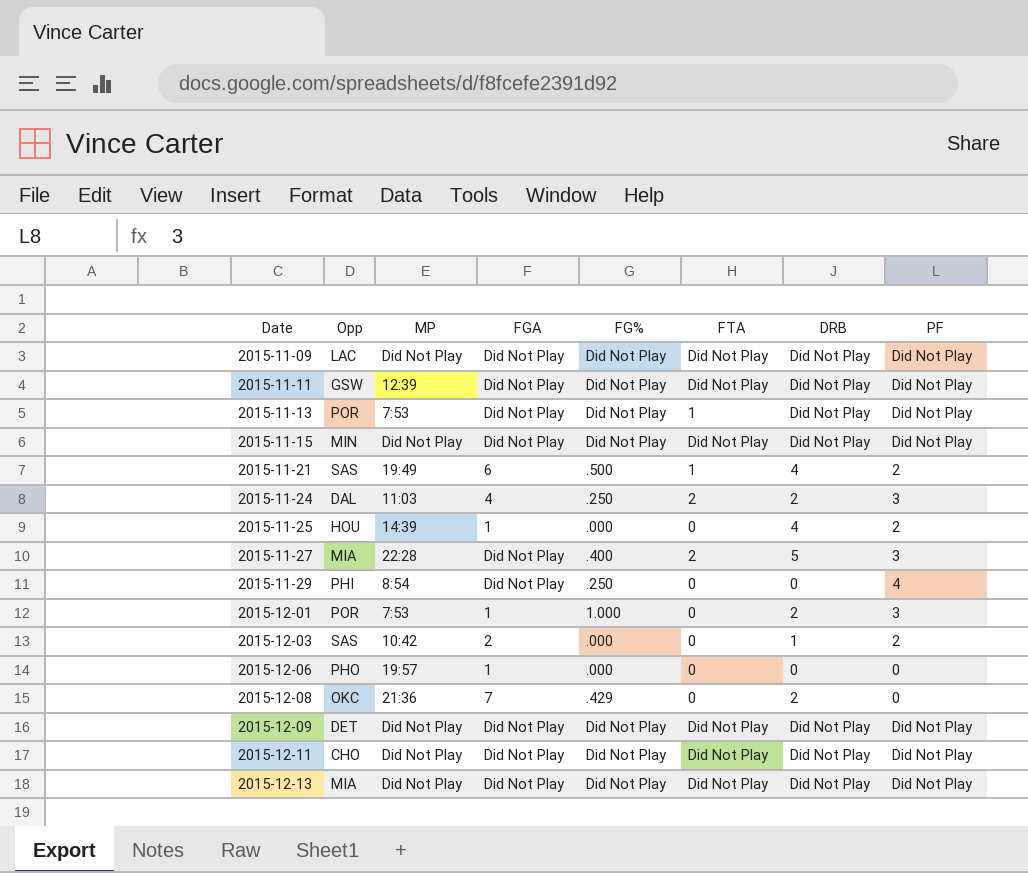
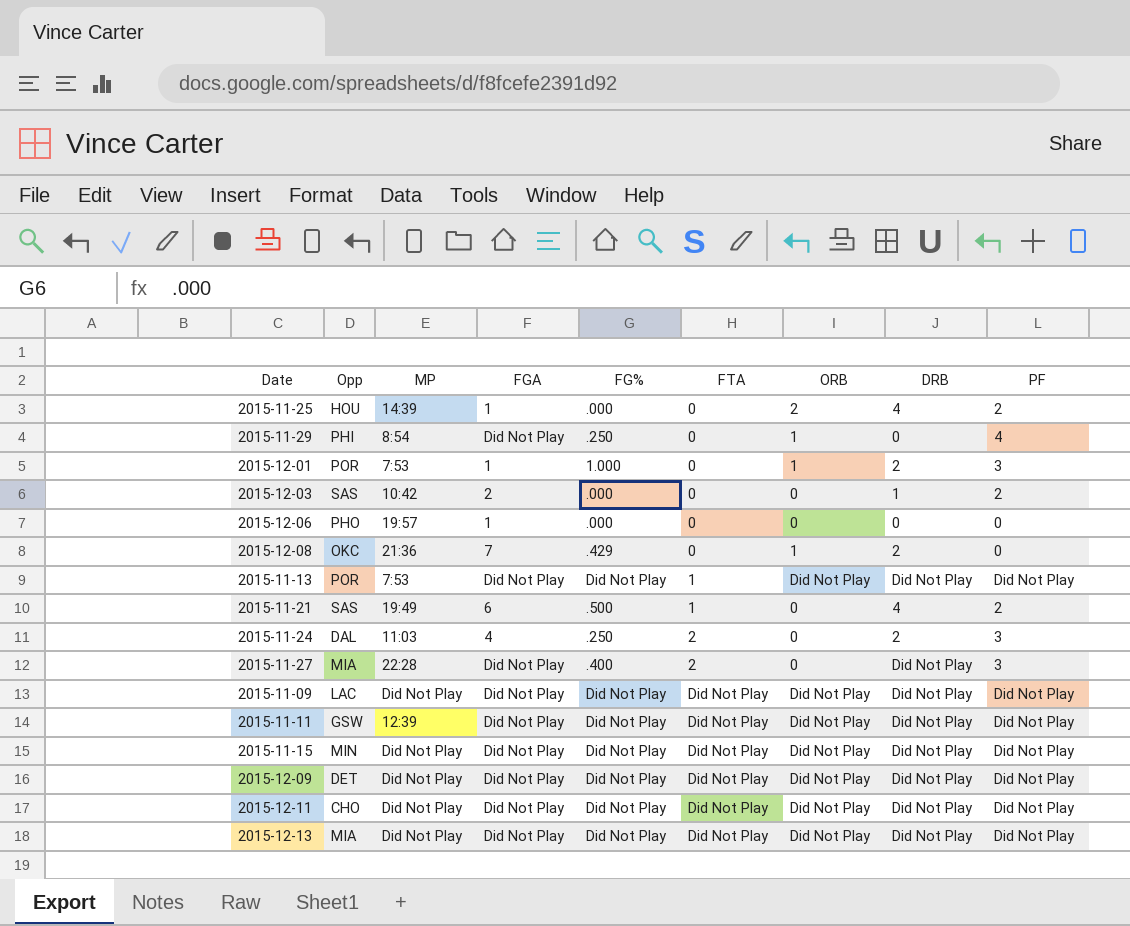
row order: Date ascending -> FTA ascending
column ORB | position: none -> 7
2015-11-27 | DRB: 5 -> Did Not Play

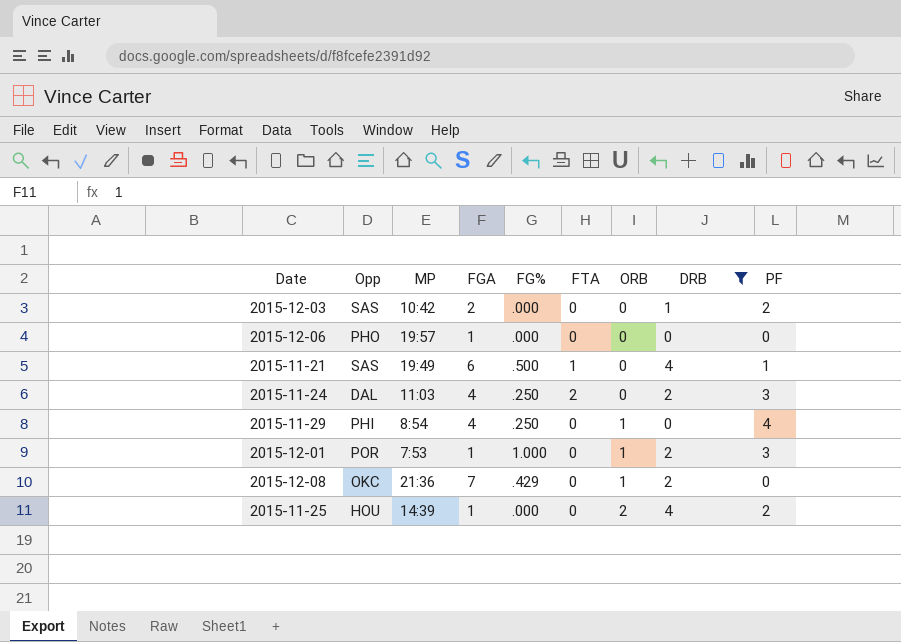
filter: none -> DRB != Did Not Play
row order: FTA ascending -> ORB ascending
2015-11-21 | PF: 2 -> 1
2015-11-29 | FGA: Did Not Play -> 4

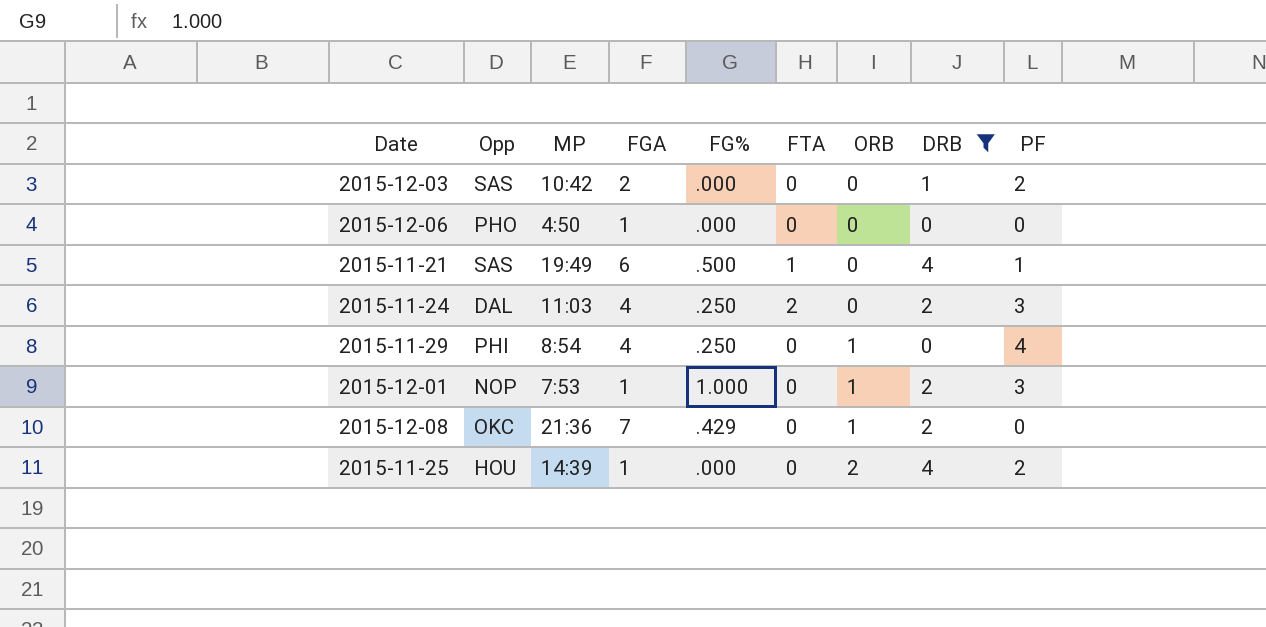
2015-12-06 | MP: 19:57 -> 4:50
2015-12-01 | Opp: POR -> NOP

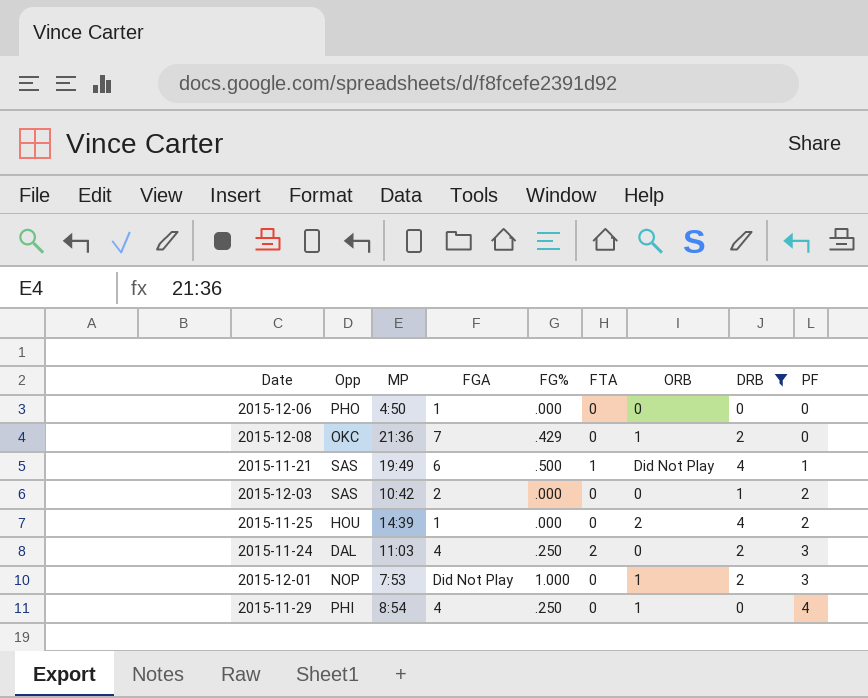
row order: ORB ascending -> PF ascending
2015-11-21 | ORB: 0 -> Did Not Play
2015-12-01 | FGA: 1 -> Did Not Play

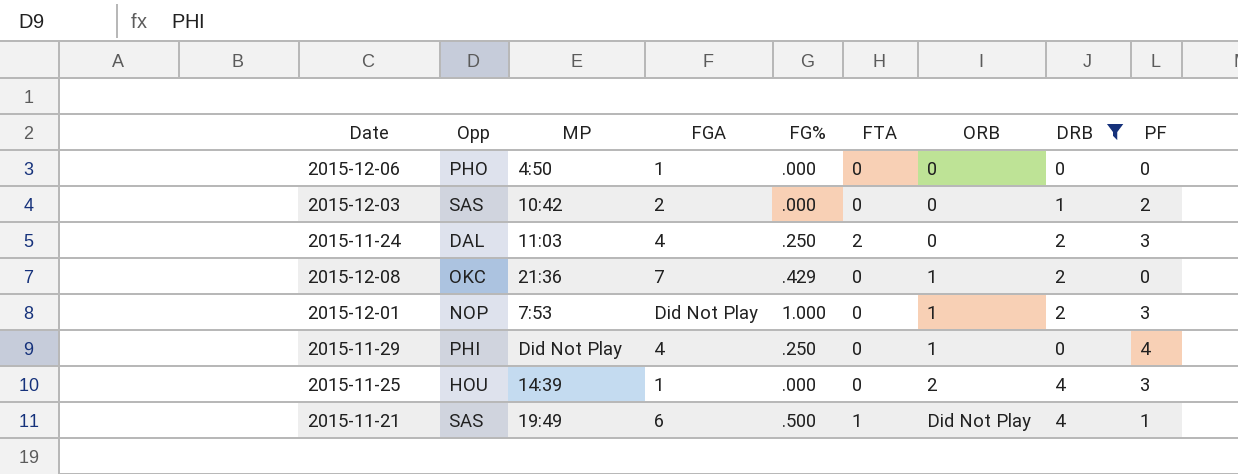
row order: PF ascending -> ORB ascending
2015-11-29 | MP: 8:54 -> Did Not Play
2015-11-25 | PF: 2 -> 3

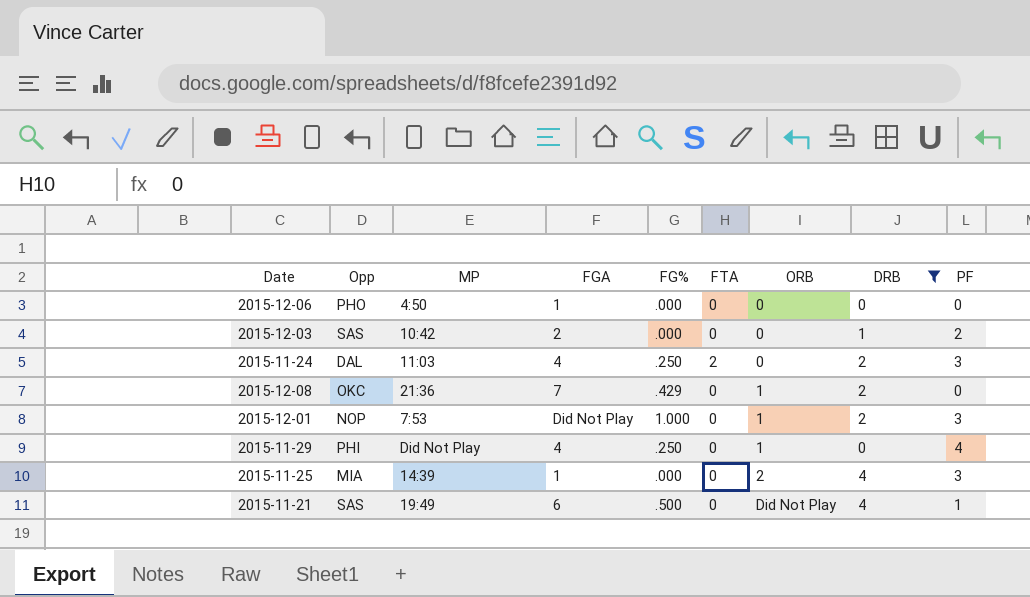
2015-11-25 | Opp: HOU -> MIA
2015-11-21 | FTA: 1 -> 0

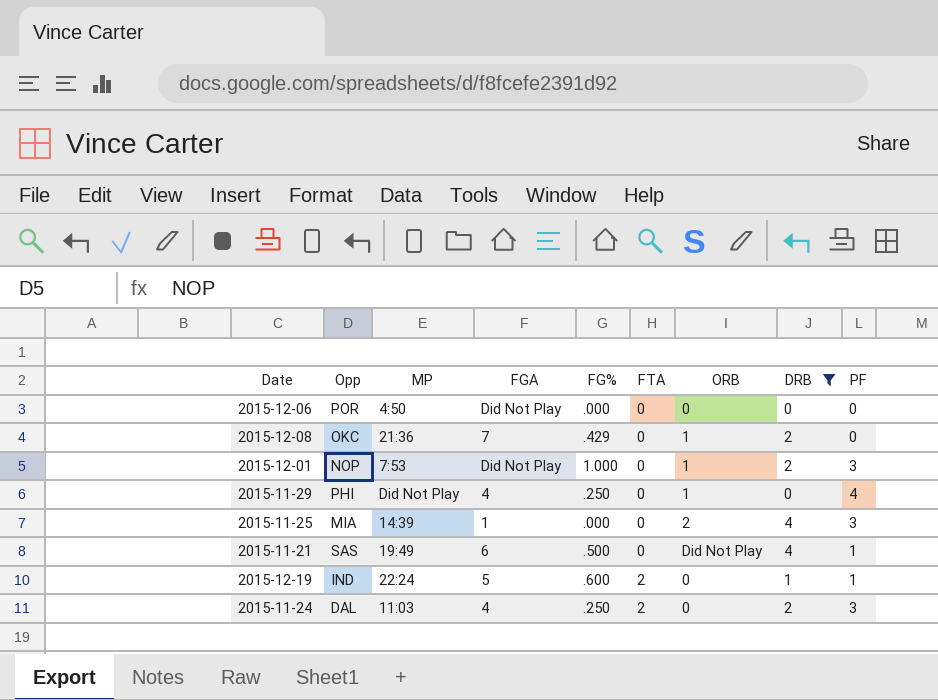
row order: ORB ascending -> FTA ascending
row 2015-12-03: SAS | 10:42 | 2 | .000 | 0 | 0 | 1 | 2 -> none
2015-12-06 | Opp: PHO -> POR
2015-12-06 | FGA: 1 -> Did Not Play
row 2015-12-19: none -> IND | 22:24 | 5 | .600 | 2 | 0 | 1 | 1

